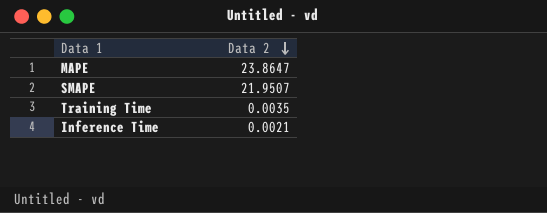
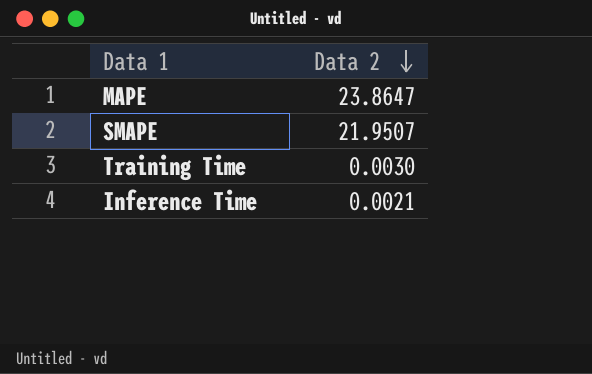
Training Time | Data 2: 0.0035 -> 0.0030

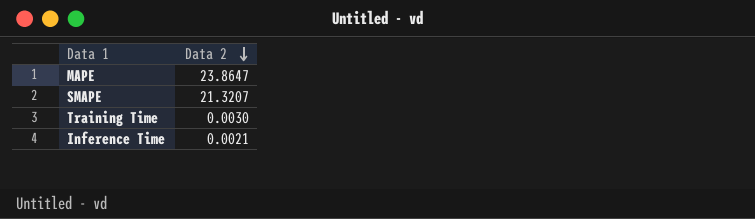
SMAPE | Data 2: 21.9507 -> 21.3207

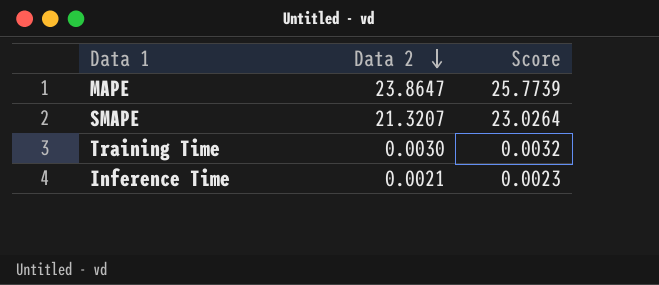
column Score | formula: none -> [Data 2] * 1.08

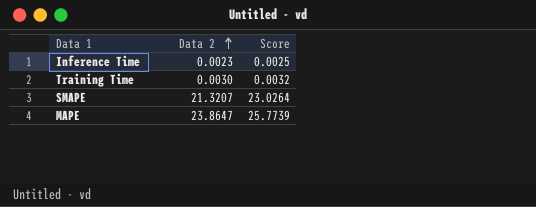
row order: Data 2 descending -> Data 2 ascending
Inference Time | Data 2: 0.0021 -> 0.0023
Inference Time | Score: 0.0023 -> 0.0025

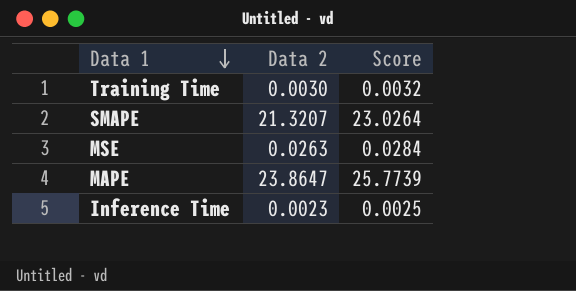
row order: Data 2 ascending -> Data 1 descending
row MSE: none -> 0.0263 | 0.0284

